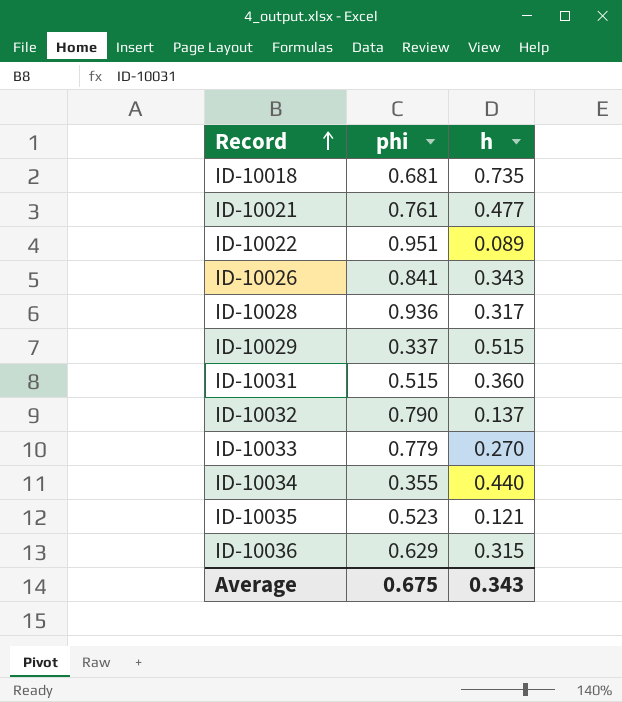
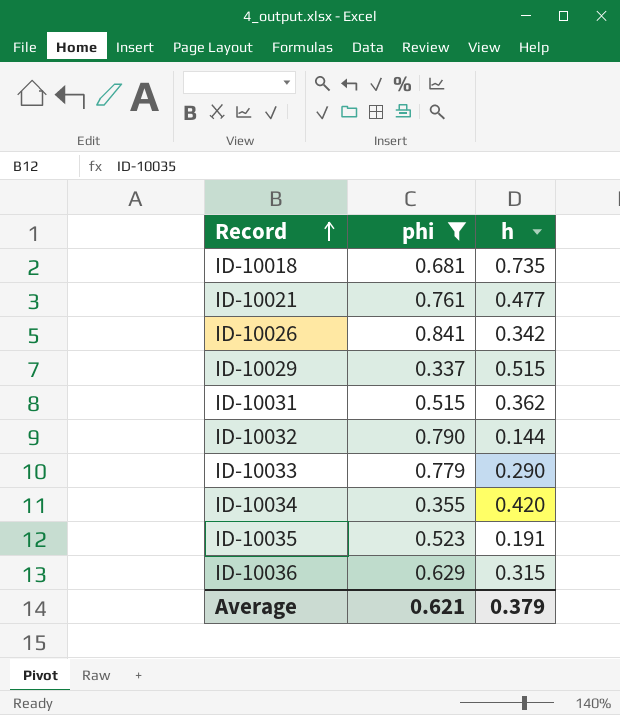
filter: none -> phi <= 0.841
ID-10026 | h: 0.343 -> 0.342
ID-10031 | h: 0.360 -> 0.362
ID-10032 | h: 0.137 -> 0.144
ID-10033 | h: 0.270 -> 0.290
ID-10034 | h: 0.440 -> 0.420
ID-10035 | h: 0.121 -> 0.191
Average | phi: 0.675 -> 0.621
Average | h: 0.343 -> 0.379

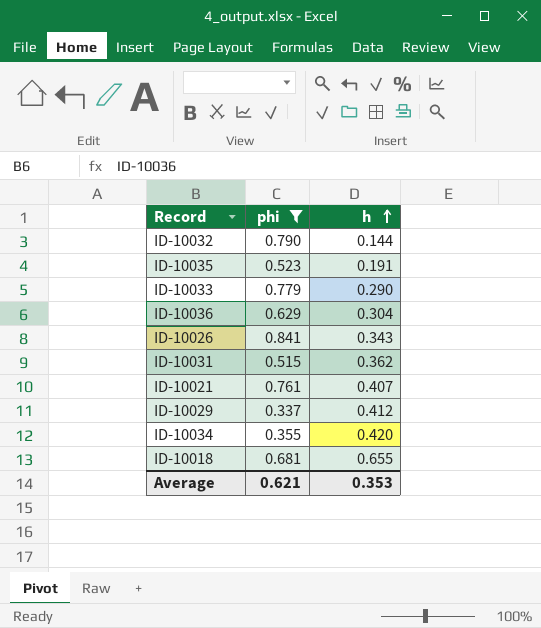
row order: Record ascending -> h ascending
ID-10036 | h: 0.315 -> 0.304
ID-10026 | h: 0.342 -> 0.343
ID-10021 | h: 0.477 -> 0.407
ID-10029 | h: 0.515 -> 0.412
ID-10018 | h: 0.735 -> 0.655
Average | h: 0.379 -> 0.353

